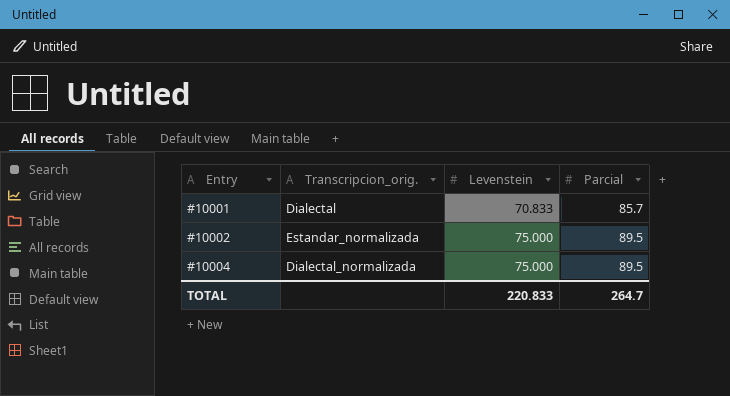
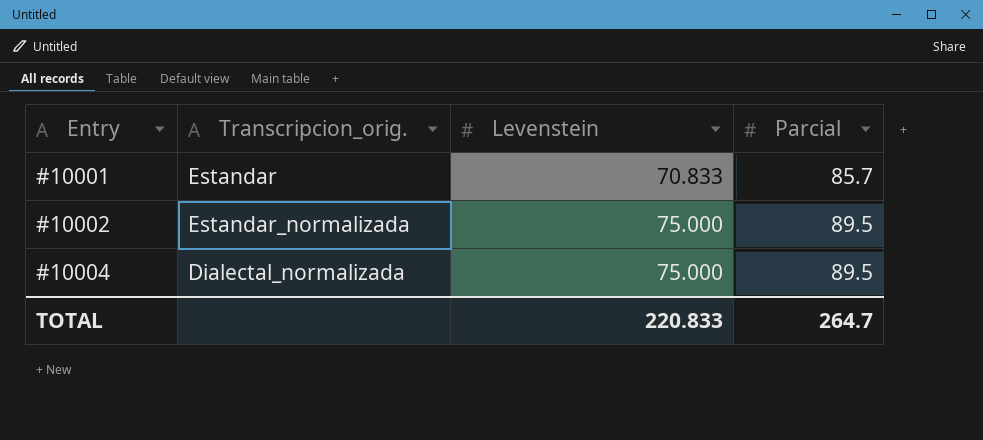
#10001 | Transcripcion_orig.: Dialectal -> Estandar

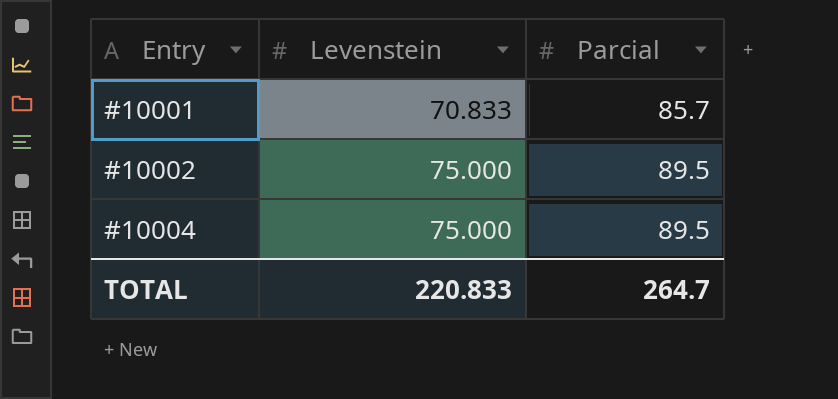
column Transcripcion_orig. | position: 2 -> none

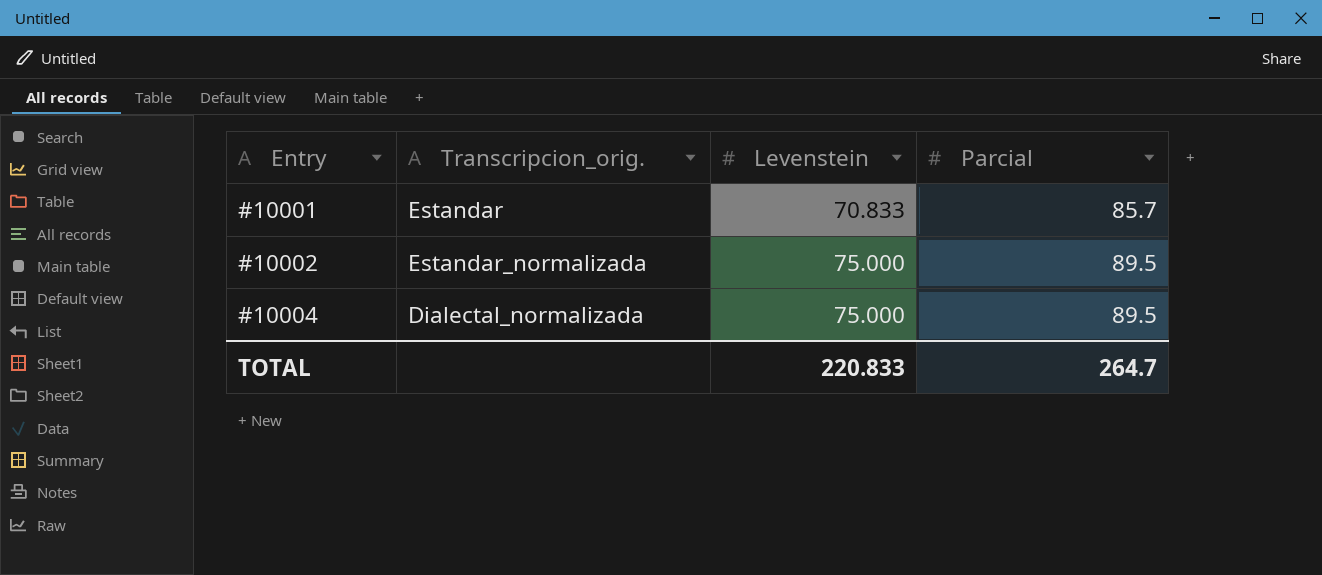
column Transcripcion_orig. | position: none -> 2

